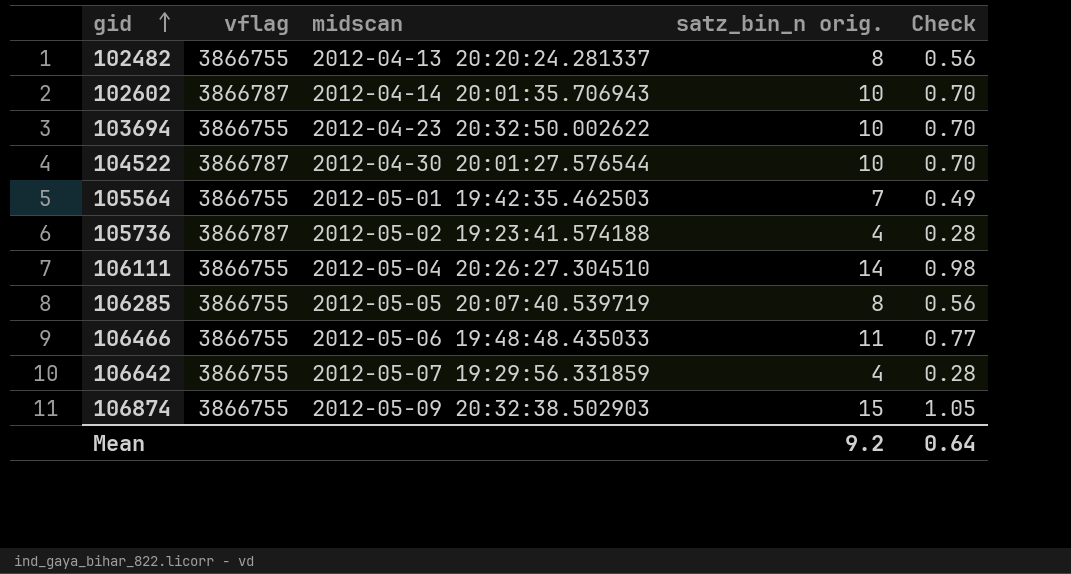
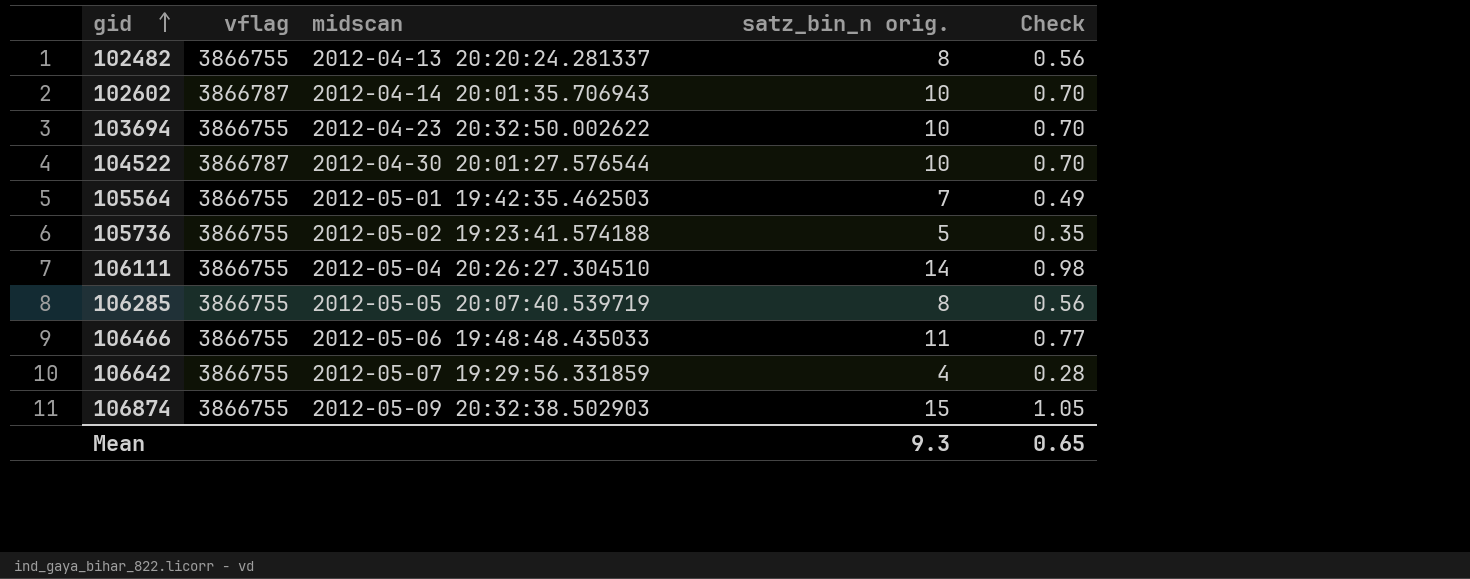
105736 | vflag: 3866787 -> 3866755
105736 | satz_bin_n orig.: 4 -> 5
105736 | Check: 0.28 -> 0.35
Mean | satz_bin_n orig.: 9.2 -> 9.3
Mean | Check: 0.64 -> 0.65

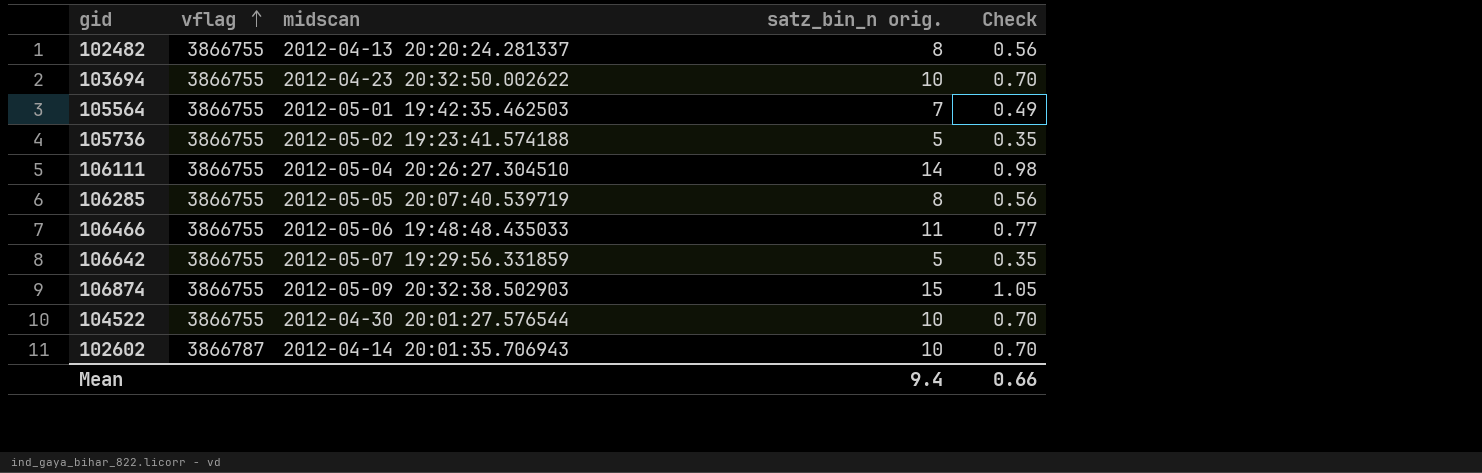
row order: gid ascending -> vflag ascending
106642 | satz_bin_n orig.: 4 -> 5
106642 | Check: 0.28 -> 0.35
104522 | vflag: 3866787 -> 3866755
Mean | satz_bin_n orig.: 9.3 -> 9.4
Mean | Check: 0.65 -> 0.66

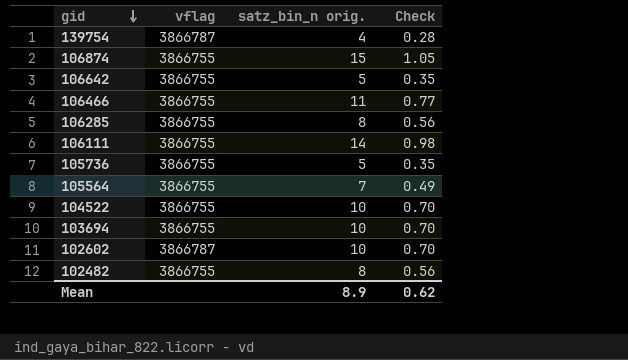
row order: vflag ascending -> gid descending
column midscan | position: 3 -> none
row 139754: none -> 3866787 | 4 | 0.28
Mean | satz_bin_n orig.: 9.4 -> 8.9
Mean | Check: 0.66 -> 0.62

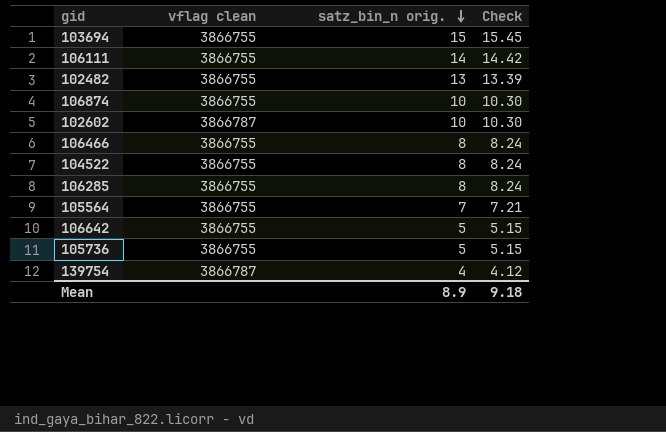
row order: gid descending -> satz_bin_n orig. descending
column name: vflag -> vflag clean
column Check | formula: [satz_bin_n orig.] * 0.07 -> [satz_bin_n orig.] * 1.03
103694 | satz_bin_n orig.: 10 -> 15
102482 | satz_bin_n orig.: 8 -> 13
106874 | satz_bin_n orig.: 15 -> 10
106466 | satz_bin_n orig.: 11 -> 8
104522 | satz_bin_n orig.: 10 -> 8
Mean | Check: 0.62 -> 9.18

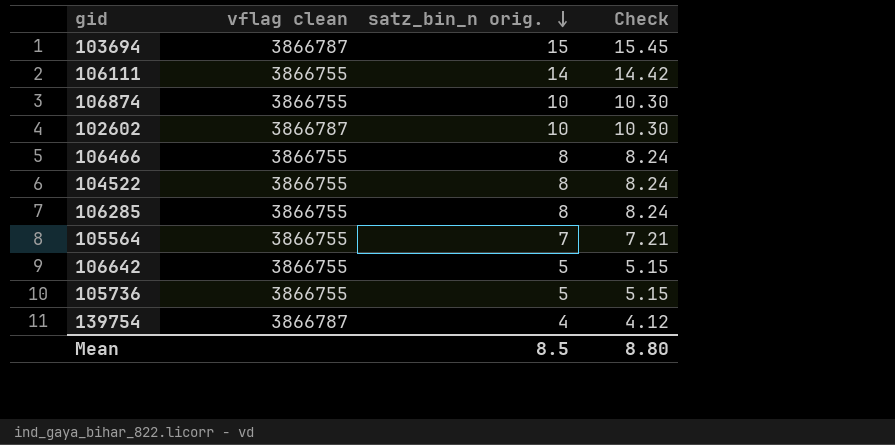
row 102482: 3866755 | 13 | 13.39 -> none
103694 | vflag clean: 3866755 -> 3866787
Mean | satz_bin_n orig.: 8.9 -> 8.5
Mean | Check: 9.18 -> 8.80

